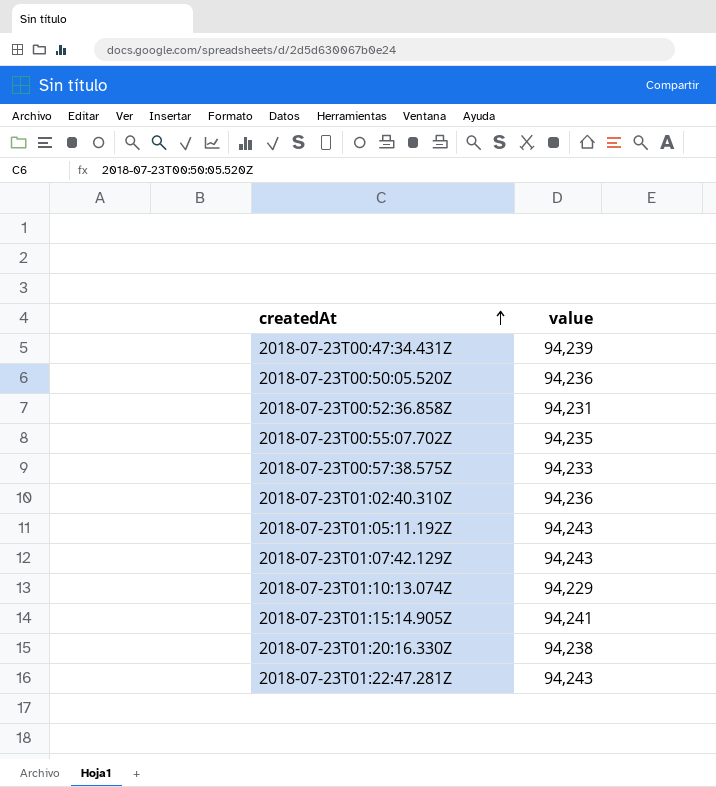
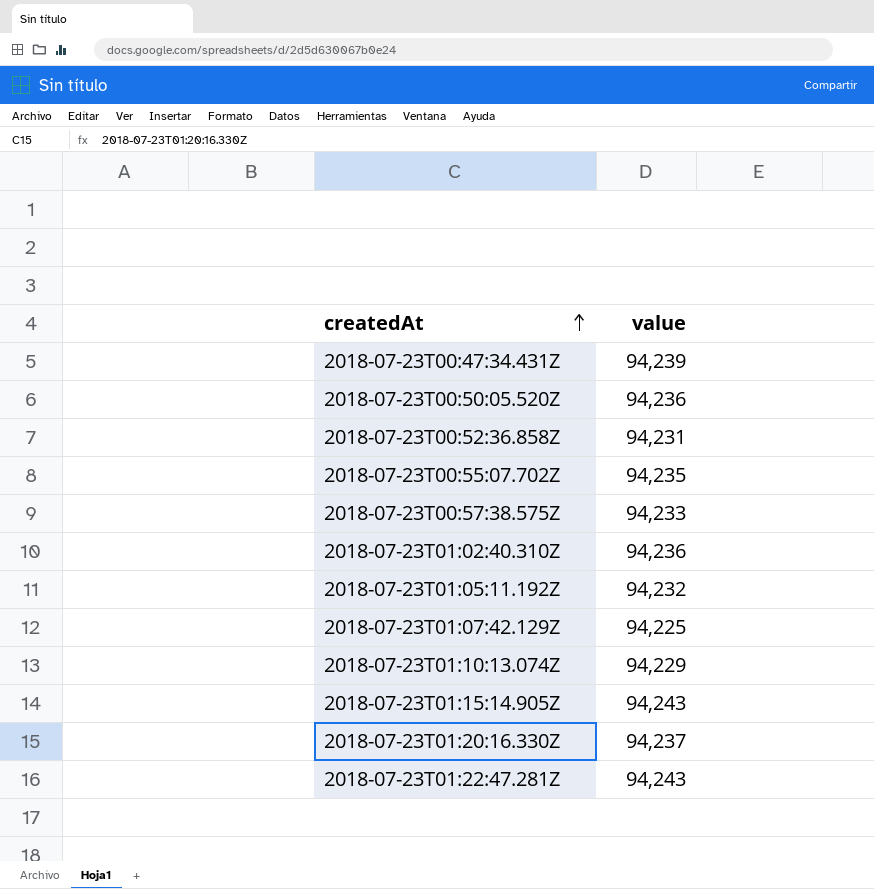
2018-07-23T01:05:11.192Z | value: 94,243 -> 94,232
2018-07-23T01:07:42.129Z | value: 94,243 -> 94,225
2018-07-23T01:15:14.905Z | value: 94,241 -> 94,243
2018-07-23T01:20:16.330Z | value: 94,238 -> 94,237

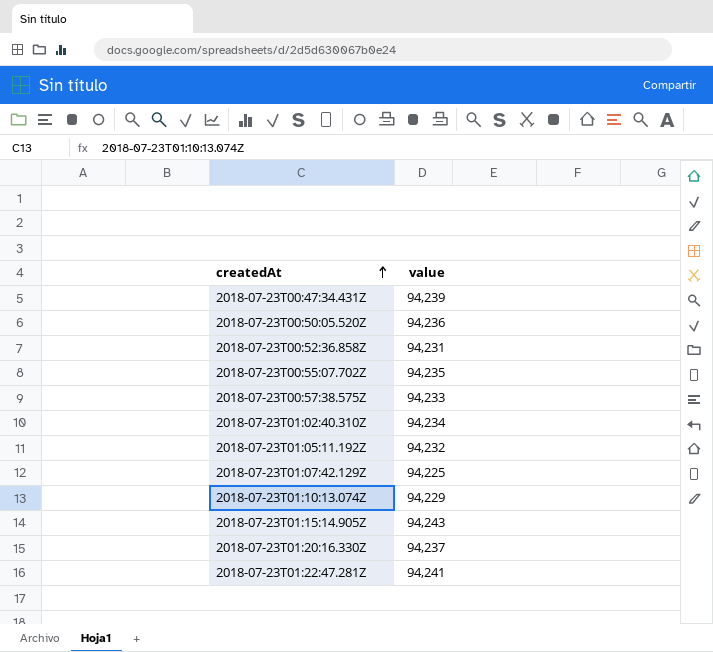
2018-07-23T01:02:40.310Z | value: 94,236 -> 94,234
2018-07-23T01:22:47.281Z | value: 94,243 -> 94,241

